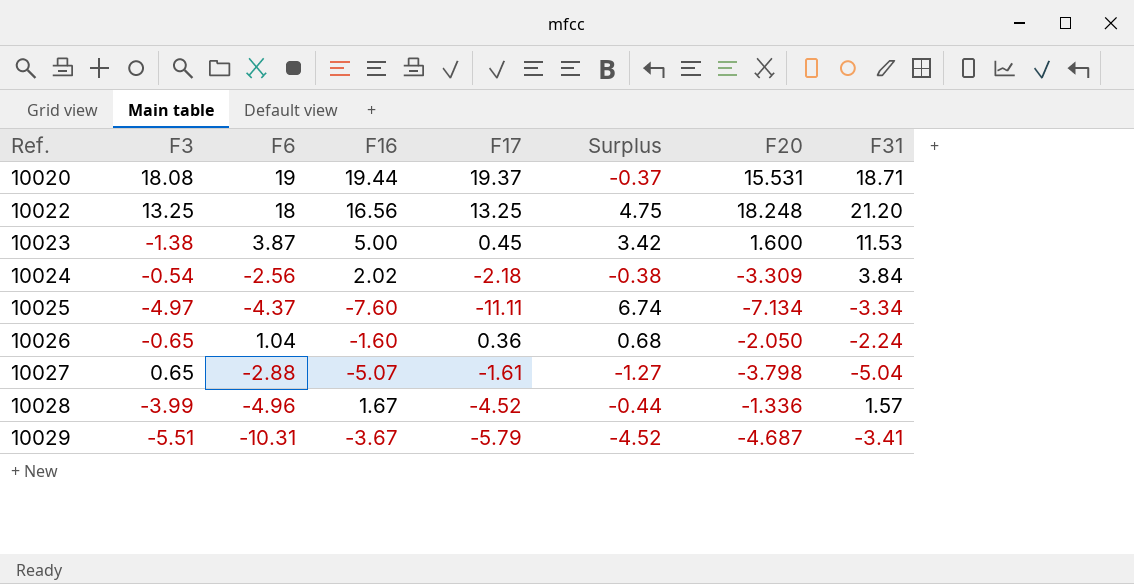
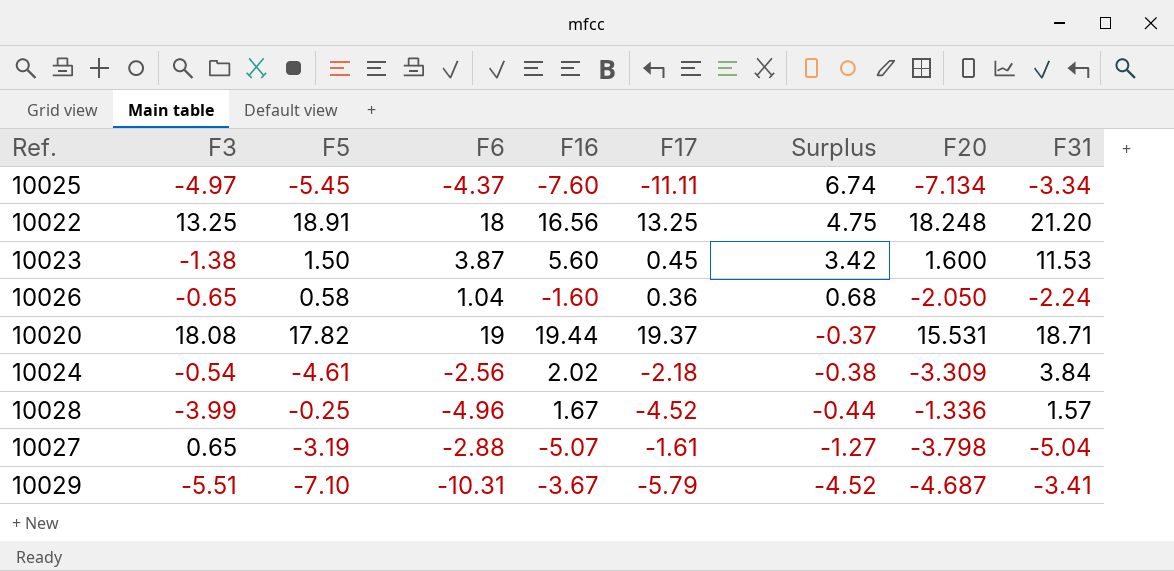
row order: Ref. ascending -> Surplus descending
column F5 | position: none -> 3
10023 | F16: 5.00 -> 5.60

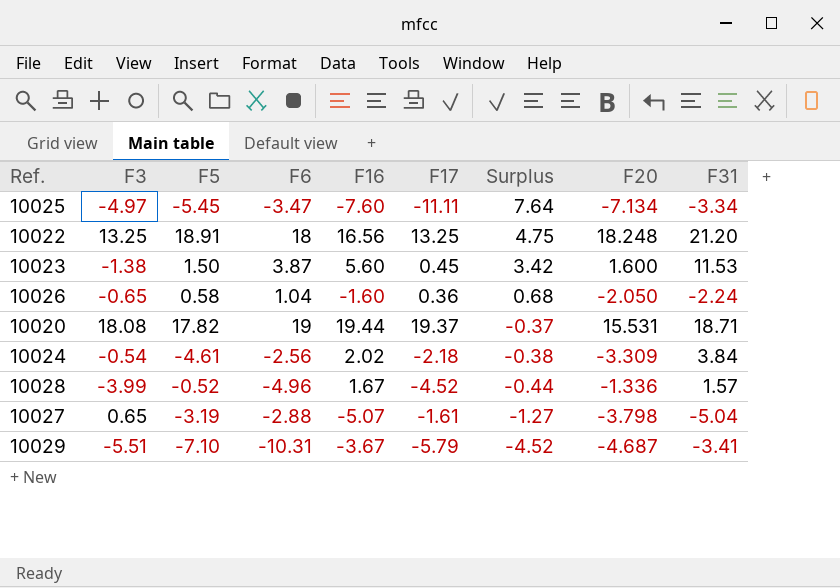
10025 | F6: -4.37 -> -3.47
10025 | Surplus: 6.74 -> 7.64
10028 | F5: -0.25 -> -0.52

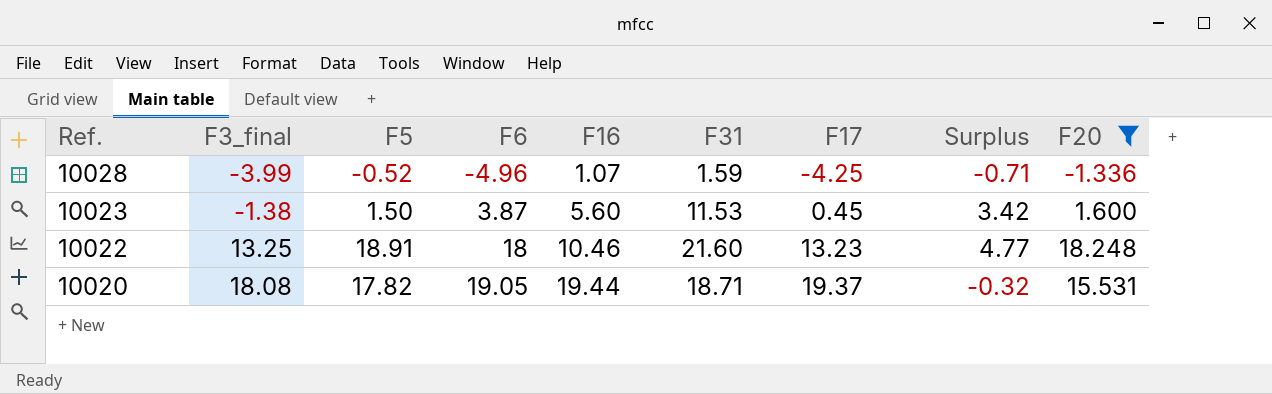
filter: none -> F20 >= -1.336
row order: Surplus descending -> Ref. descending
column name: F3 -> F3_final
column F31 | position: 9 -> 6
10028 | F16: 1.67 -> 1.07
10028 | F31: 1.57 -> 1.59
10028 | F17: -4.52 -> -4.25
10028 | Surplus: -0.44 -> -0.71
10022 | F16: 16.56 -> 10.46
10022 | F31: 21.20 -> 21.60
10022 | F17: 13.25 -> 13.23
10022 | Surplus: 4.75 -> 4.77
10020 | F6: 19 -> 19.05
10020 | Surplus: -0.37 -> -0.32

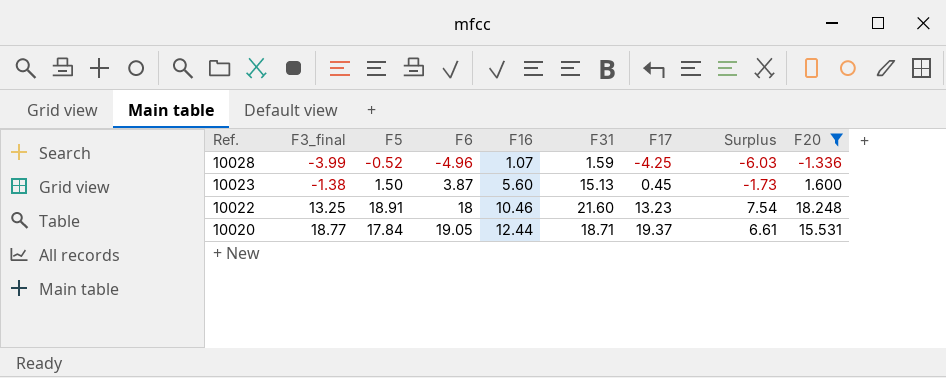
column Surplus | formula: [F6] - [F17] -> [F6] - [F16]
10023 | F31: 11.53 -> 15.13
10020 | F3_final: 18.08 -> 18.77
10020 | F5: 17.82 -> 17.84
10020 | F16: 19.44 -> 12.44

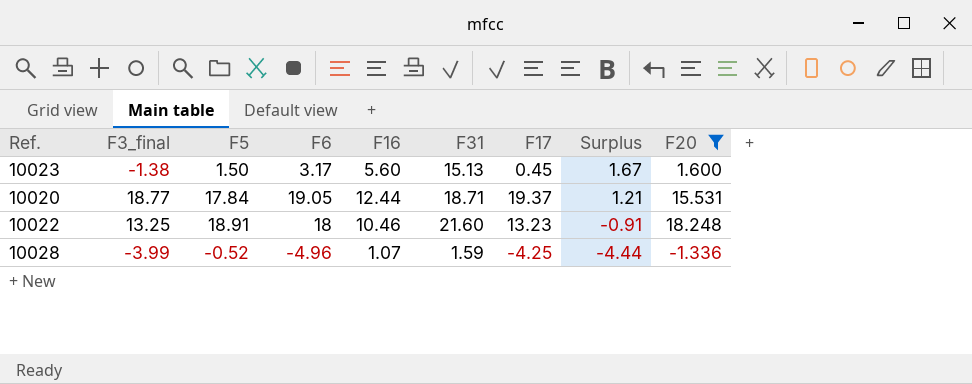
row order: Ref. descending -> Surplus descending
column Surplus | formula: [F6] - [F16] -> [F6] - [F5]
10023 | F6: 3.87 -> 3.17

